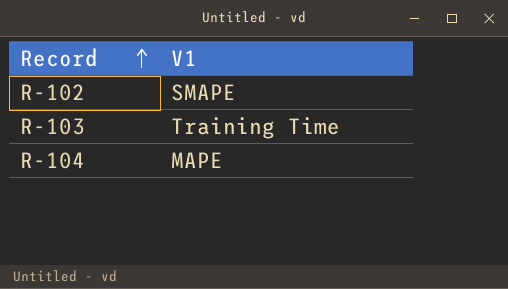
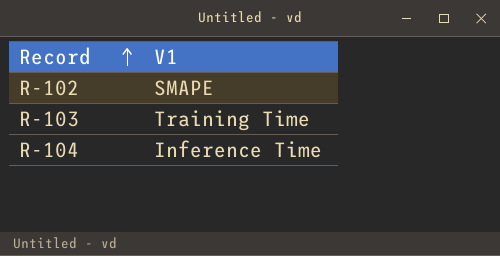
R-104 | V1: MAPE -> Inference Time

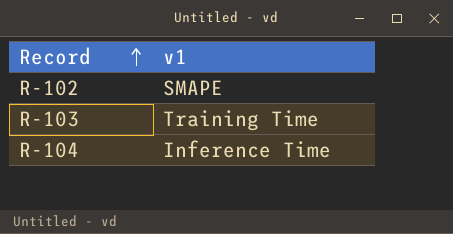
column name: V1 -> v1

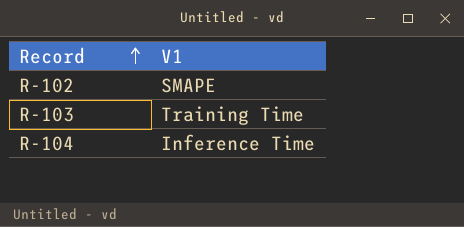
column name: v1 -> V1

